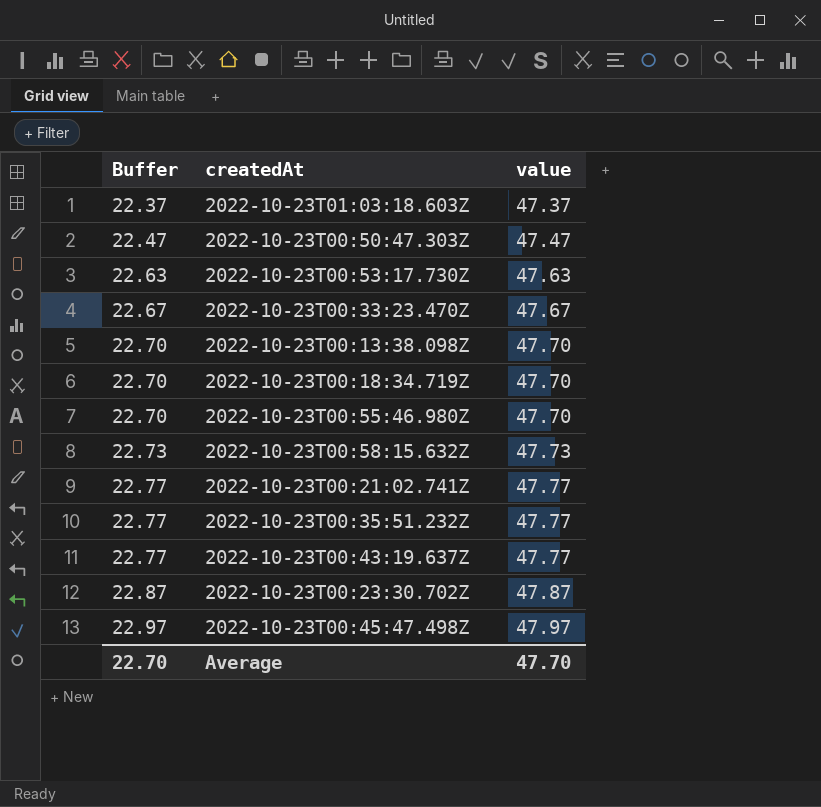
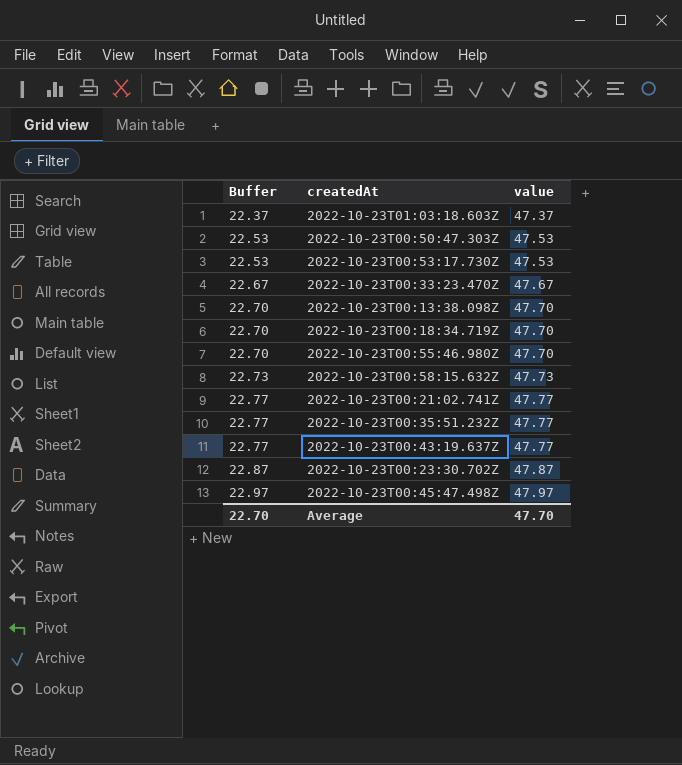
2022-10-23T00:50:47.303Z | Buffer: 22.47 -> 22.53
2022-10-23T00:50:47.303Z | value: 47.47 -> 47.53
2022-10-23T00:53:17.730Z | Buffer: 22.63 -> 22.53
2022-10-23T00:53:17.730Z | value: 47.63 -> 47.53

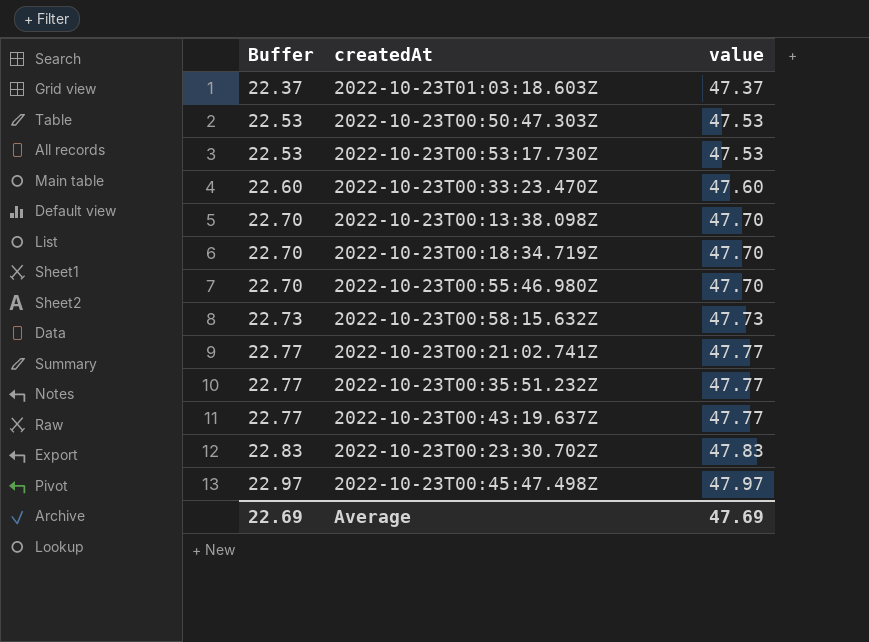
2022-10-23T00:33:23.470Z | Buffer: 22.67 -> 22.60
2022-10-23T00:33:23.470Z | value: 47.67 -> 47.60
2022-10-23T00:23:30.702Z | Buffer: 22.87 -> 22.83
2022-10-23T00:23:30.702Z | value: 47.87 -> 47.83
Average | Buffer: 22.70 -> 22.69
Average | value: 47.70 -> 47.69

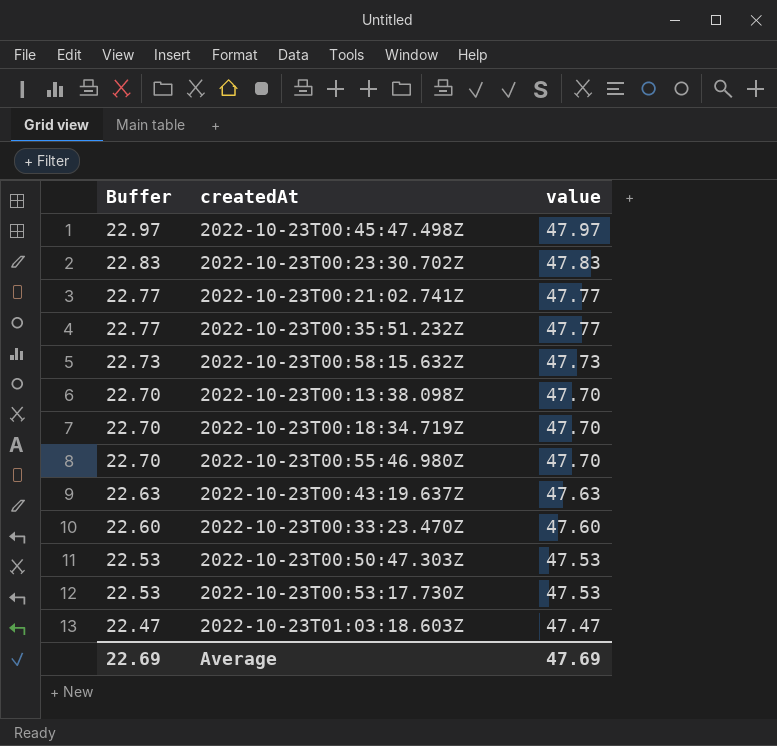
row order: Buffer ascending -> Buffer descending
2022-10-23T00:43:19.637Z | Buffer: 22.77 -> 22.63
2022-10-23T00:43:19.637Z | value: 47.77 -> 47.63
2022-10-23T01:03:18.603Z | Buffer: 22.37 -> 22.47
2022-10-23T01:03:18.603Z | value: 47.37 -> 47.47

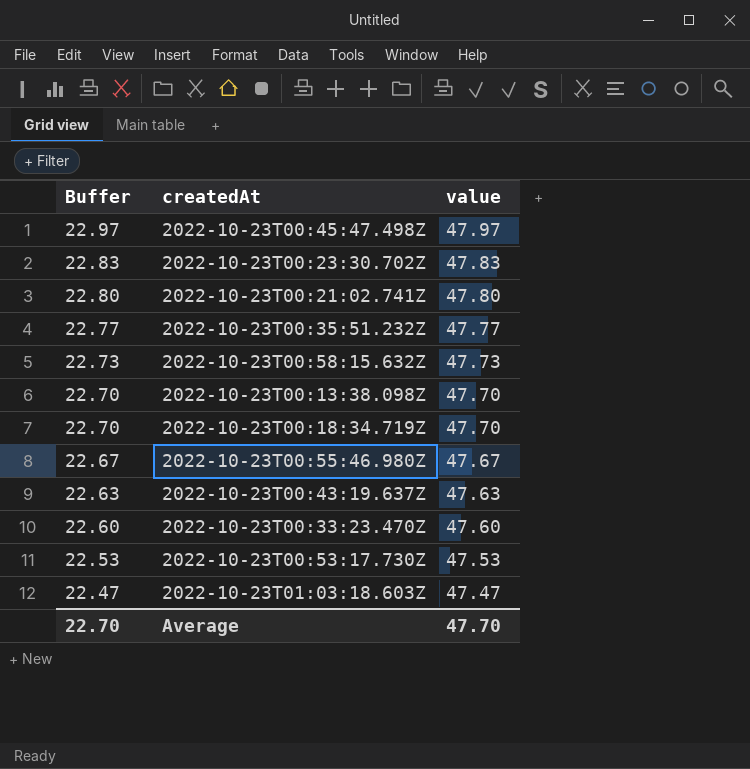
row 2022-10-23T00:50:47.303Z: 22.53 | 47.53 -> none
2022-10-23T00:21:02.741Z | Buffer: 22.77 -> 22.80
2022-10-23T00:21:02.741Z | value: 47.77 -> 47.80
2022-10-23T00:55:46.980Z | Buffer: 22.70 -> 22.67
2022-10-23T00:55:46.980Z | value: 47.70 -> 47.67
Average | Buffer: 22.69 -> 22.70
Average | value: 47.69 -> 47.70

